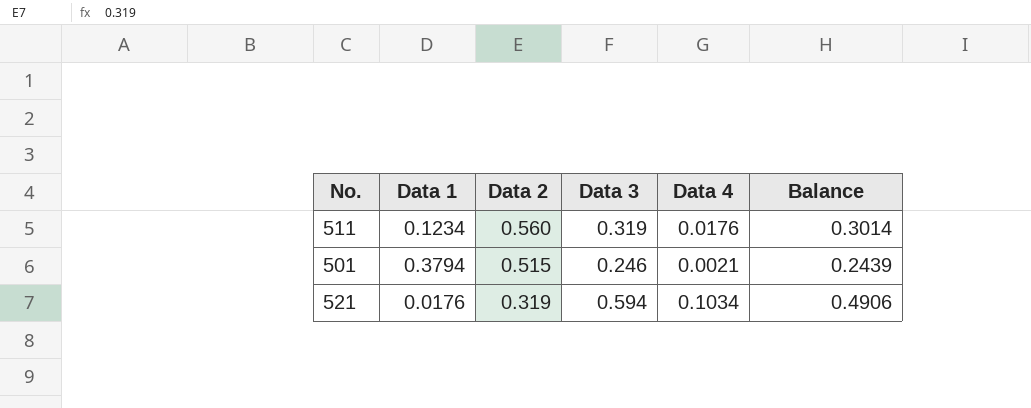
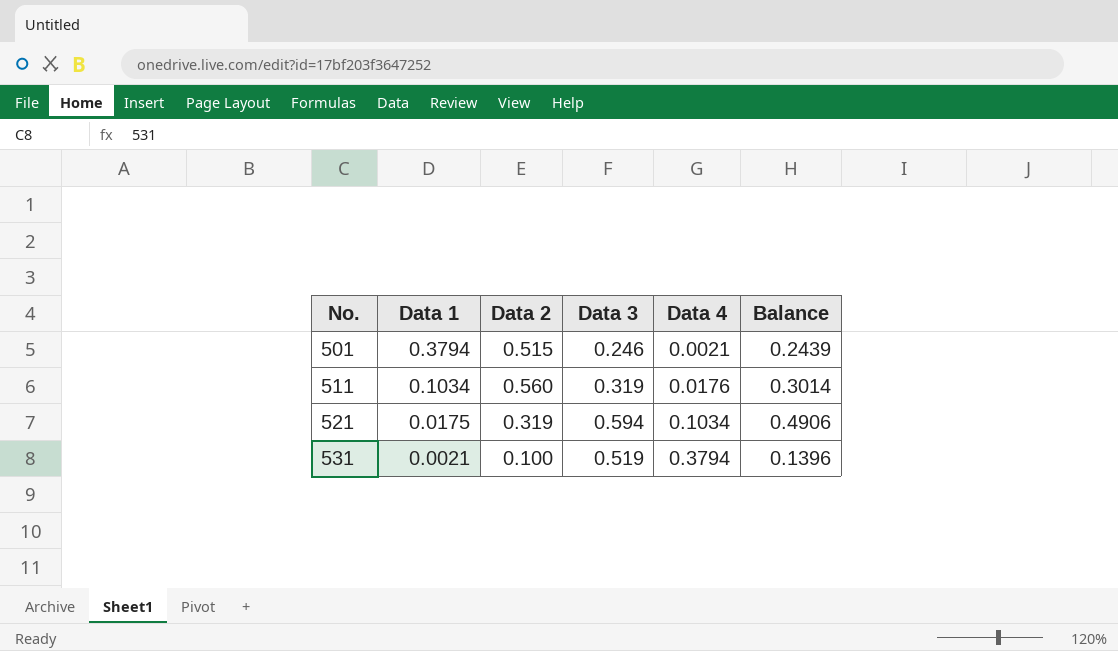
row order: Data 2 descending -> No. ascending
511 | Data 1: 0.1234 -> 0.1034
521 | Data 1: 0.0176 -> 0.0175
row 531: none -> 0.0021 | 0.100 | 0.519 | 0.3794 | 0.1396

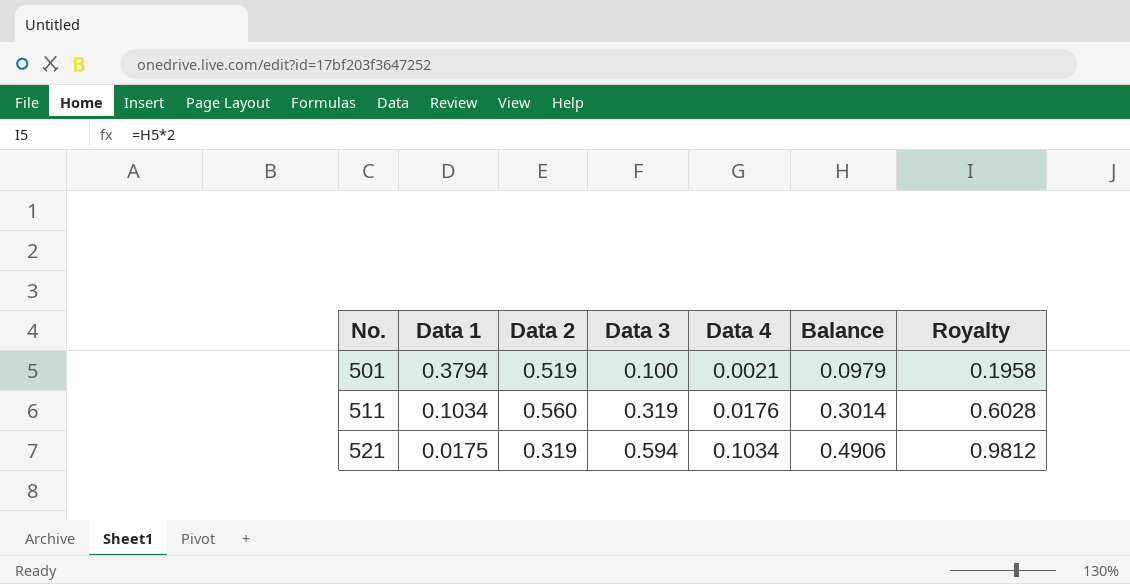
column Royalty | formula: none -> [Balance] * 2
row 531: 0.0021 | 0.100 | 0.519 | 0.3794 | 0.1396 -> none
501 | Data 2: 0.515 -> 0.519
501 | Data 3: 0.246 -> 0.100
501 | Balance: 0.2439 -> 0.0979

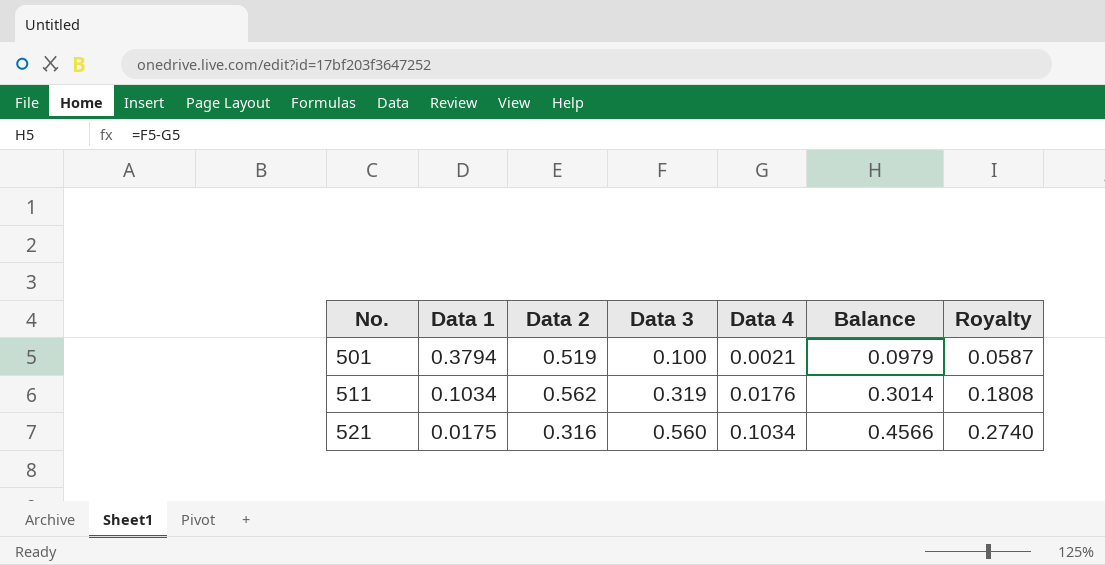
column Royalty | formula: [Balance] * 2 -> [Balance] * 0.6
511 | Data 2: 0.560 -> 0.562
521 | Data 2: 0.319 -> 0.316
521 | Data 3: 0.594 -> 0.560
521 | Balance: 0.4906 -> 0.4566

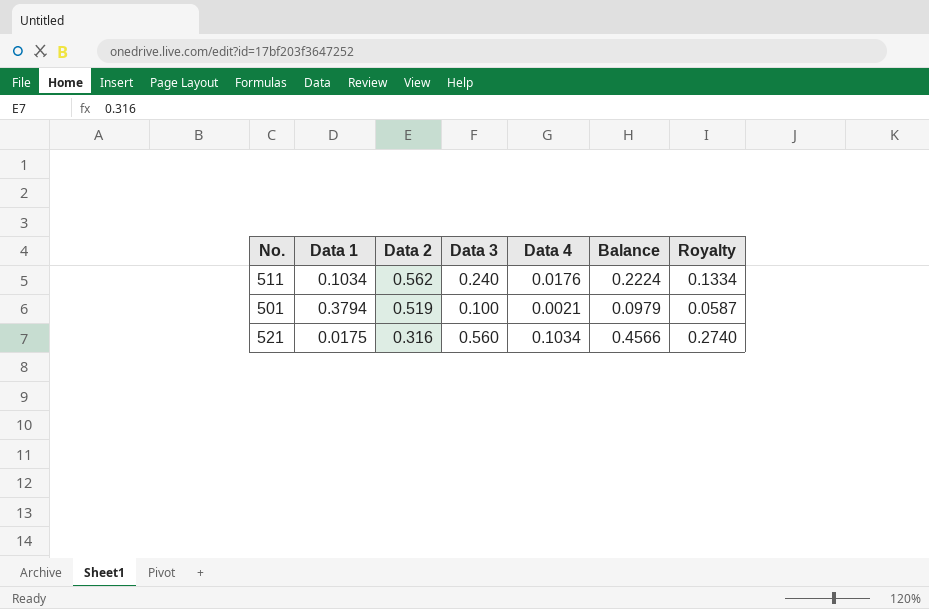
row order: No. ascending -> Data 2 descending
511 | Data 3: 0.319 -> 0.240
511 | Balance: 0.3014 -> 0.2224
511 | Royalty: 0.1808 -> 0.1334

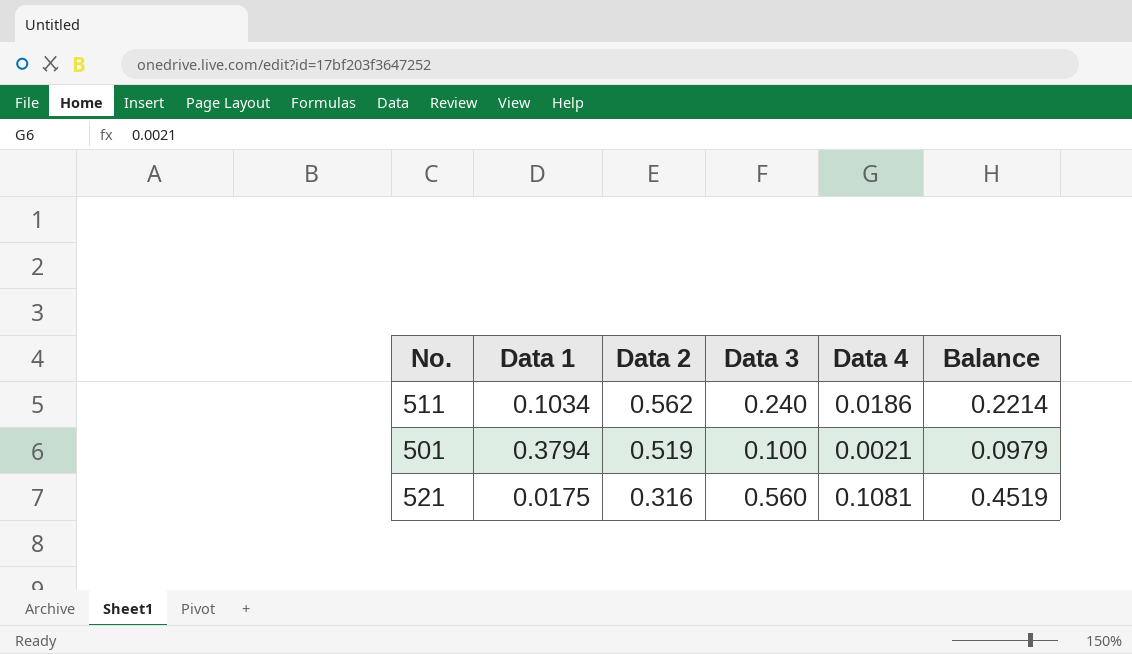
column Royalty | formula: [Balance] * 0.6 -> none
511 | Data 4: 0.0176 -> 0.0186
511 | Balance: 0.2224 -> 0.2214
521 | Data 4: 0.1034 -> 0.1081
521 | Balance: 0.4566 -> 0.4519

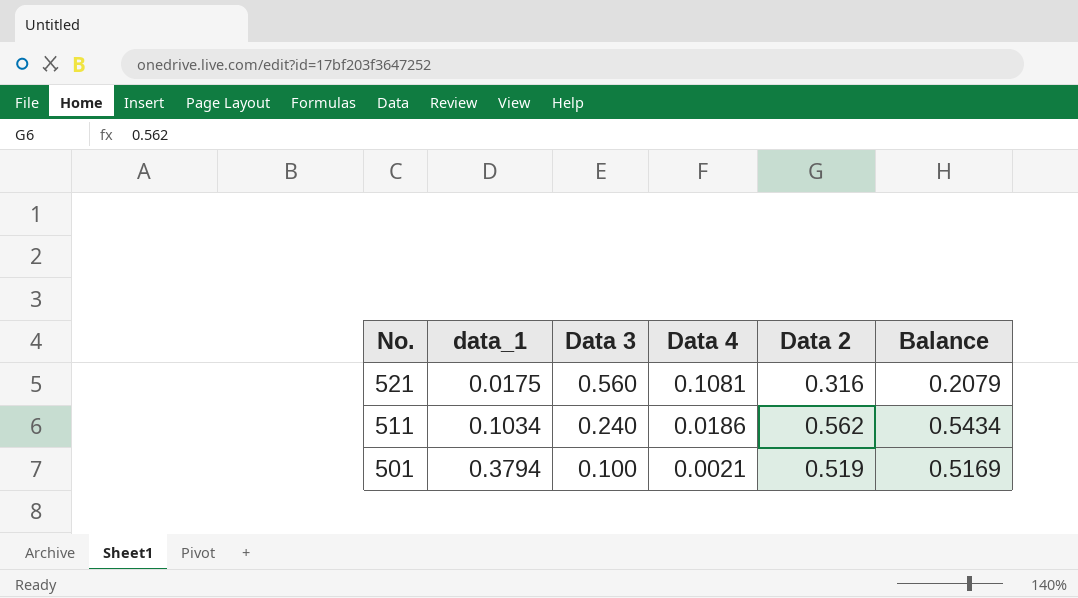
row order: Data 2 descending -> No. descending
column name: Data 1 -> data_1
column Data 2 | position: 3 -> 5
column Balance | formula: [Data 3] - [Data 4] -> [Data 2] - [Data 4]

